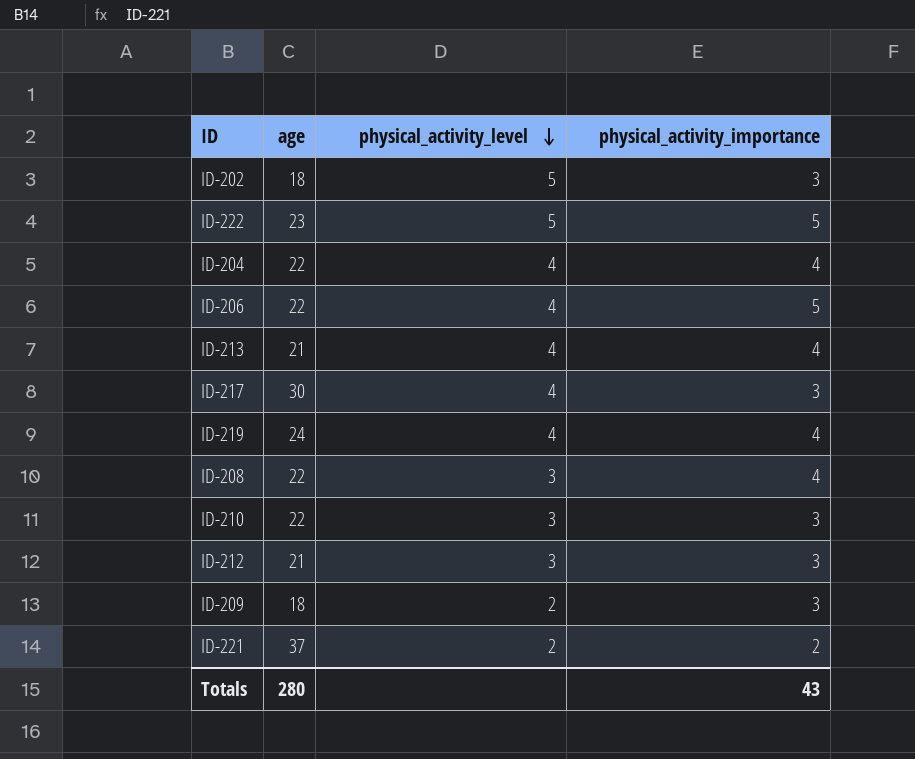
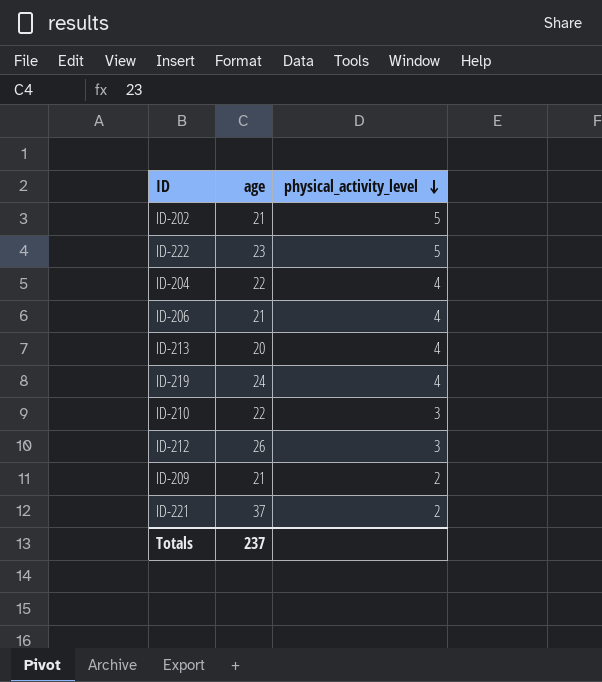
column physical_activity_importance | position: 4 -> none
row ID-217: 30 | 4 | 3 -> none
row ID-208: 22 | 3 | 4 -> none
ID-202 | age: 18 -> 21
ID-206 | age: 22 -> 21
ID-213 | age: 21 -> 20
ID-212 | age: 21 -> 26
ID-209 | age: 18 -> 21
Totals | age: 280 -> 237

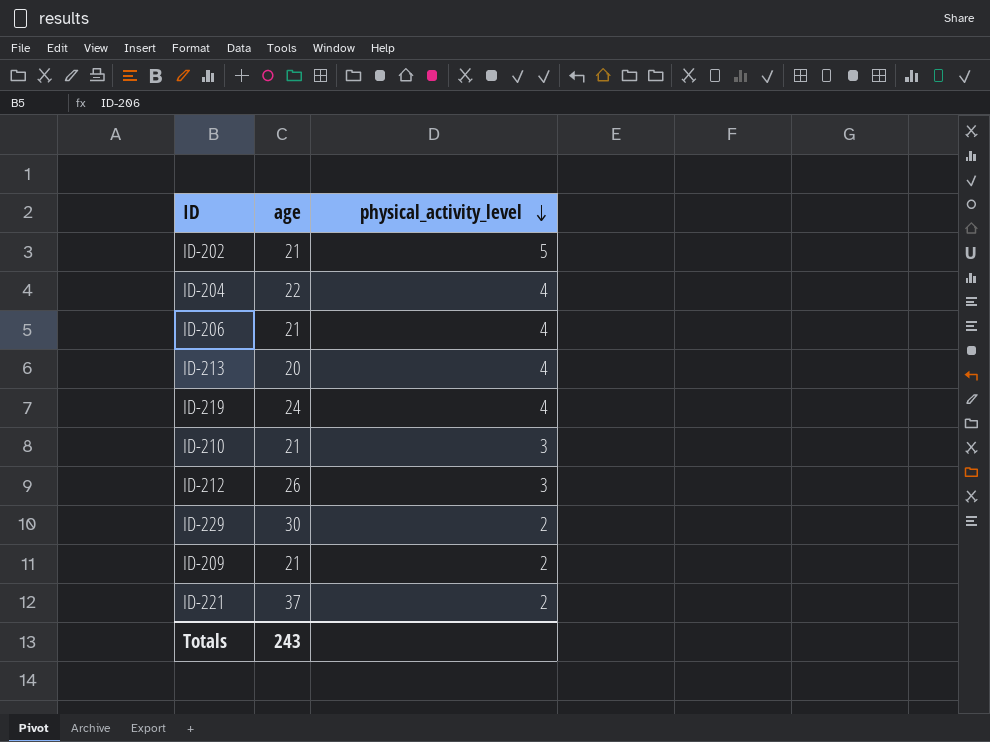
row ID-222: 23 | 5 -> none
ID-210 | age: 22 -> 21
row ID-229: none -> 30 | 2
Totals | age: 237 -> 243

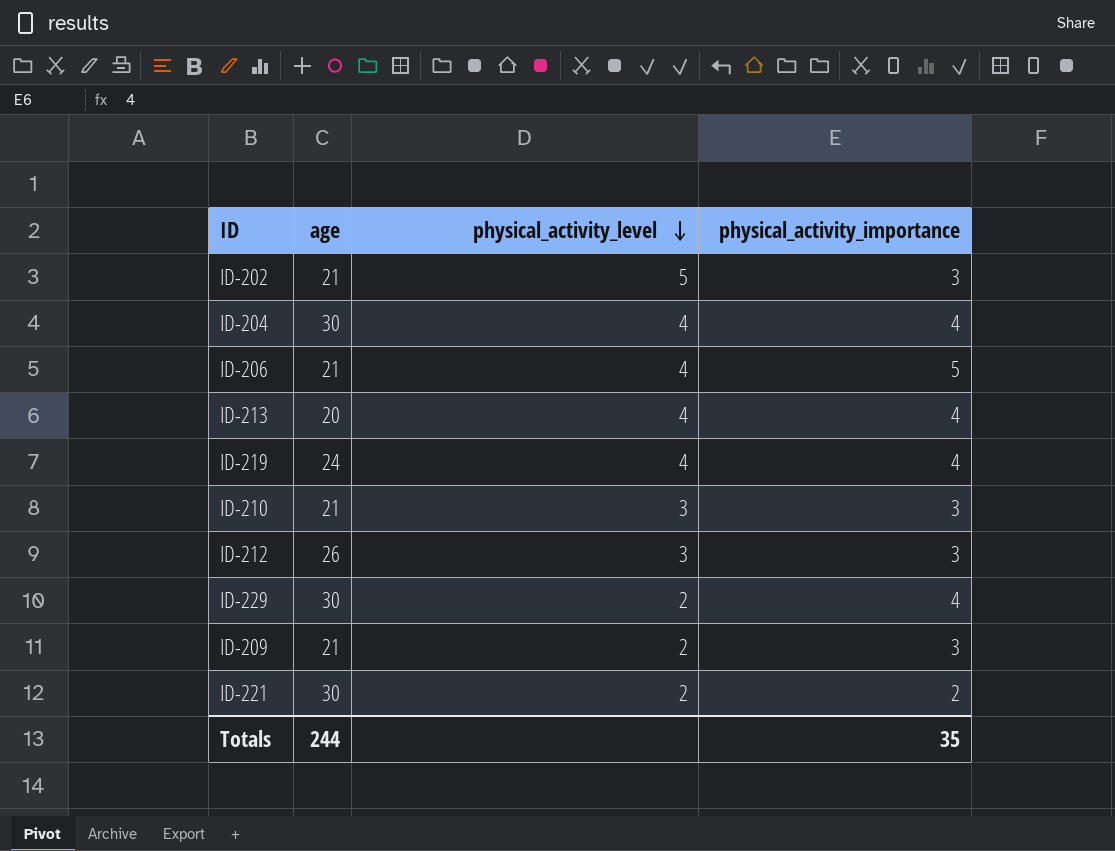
column physical_activity_importance | position: none -> 4
ID-204 | age: 22 -> 30
ID-221 | age: 37 -> 30
Totals | age: 243 -> 244

